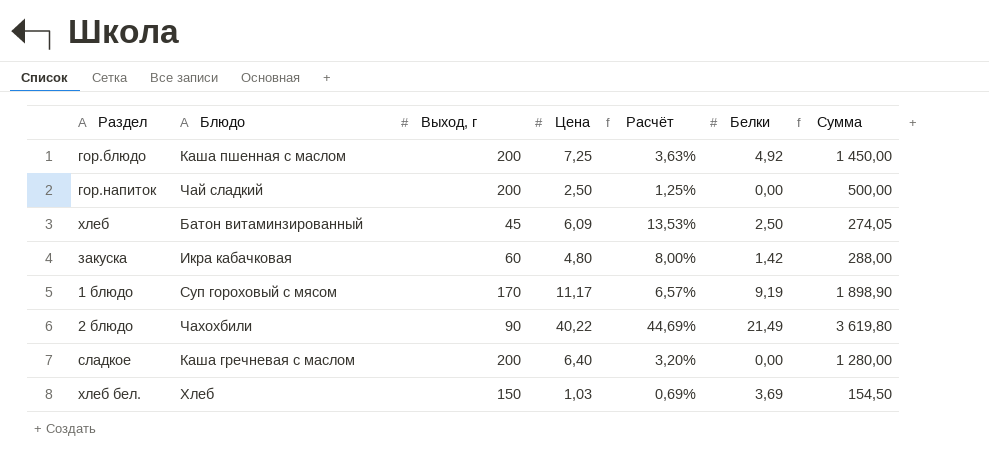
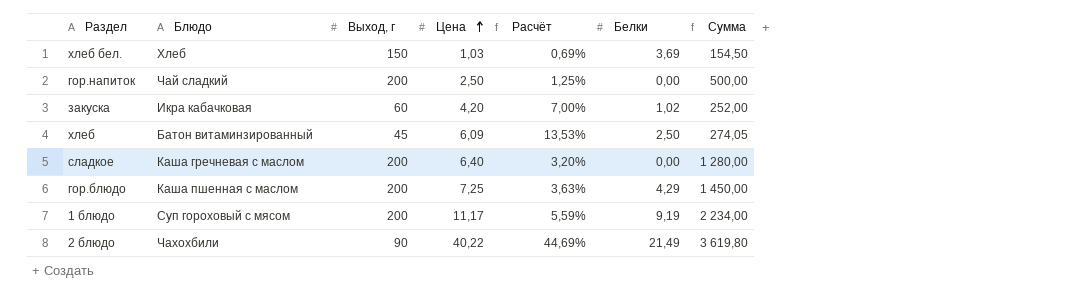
row order: none -> Цена ascending
закуска | Цена: 4,80 -> 4,20
закуска | Расчёт: 8,00% -> 7,00%
закуска | Белки: 1,42 -> 1,02
закуска | Сумма: 288,00 -> 252,00
гор.блюдо | Белки: 4,92 -> 4,29
1 блюдо | Выход, г: 170 -> 200
1 блюдо | Расчёт: 6,57% -> 5,59%
1 блюдо | Сумма: 1 898,90 -> 2 234,00

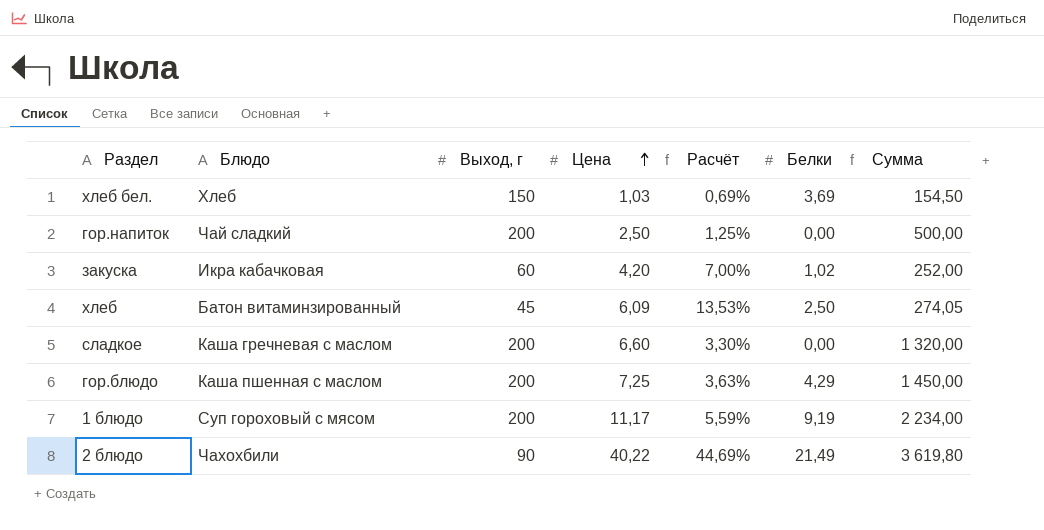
сладкое | Цена: 6,40 -> 6,60
сладкое | Расчёт: 3,20% -> 3,30%
сладкое | Сумма: 1 280,00 -> 1 320,00

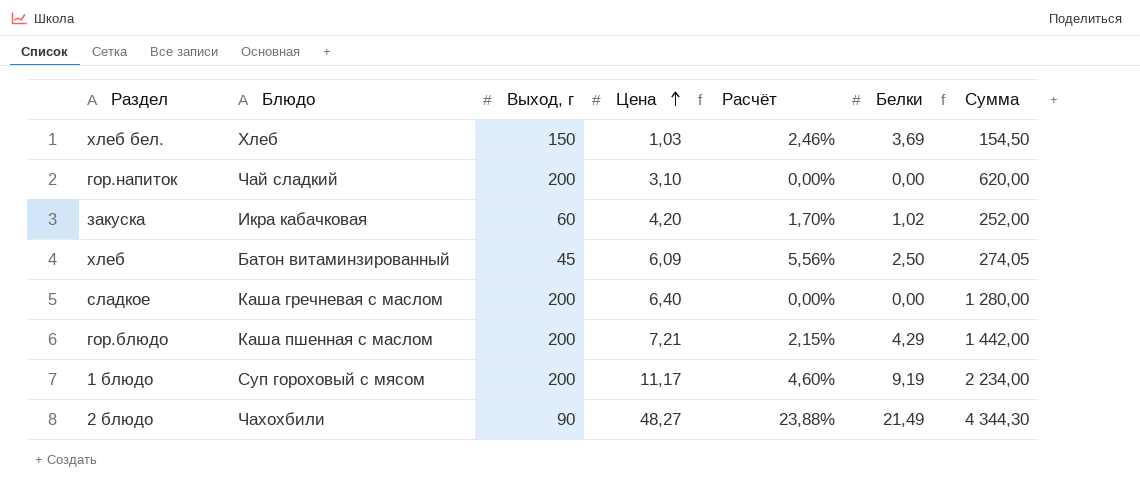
column Расчёт | formula: [Цена] / [Выход, г] -> [Белки] / [Выход, г]
гор.напиток | Цена: 2,50 -> 3,10
гор.напиток | Сумма: 500,00 -> 620,00
сладкое | Цена: 6,60 -> 6,40
сладкое | Сумма: 1 320,00 -> 1 280,00
гор.блюдо | Цена: 7,25 -> 7,21
гор.блюдо | Сумма: 1 450,00 -> 1 442,00
2 блюдо | Цена: 40,22 -> 48,27
2 блюдо | Сумма: 3 619,80 -> 4 344,30

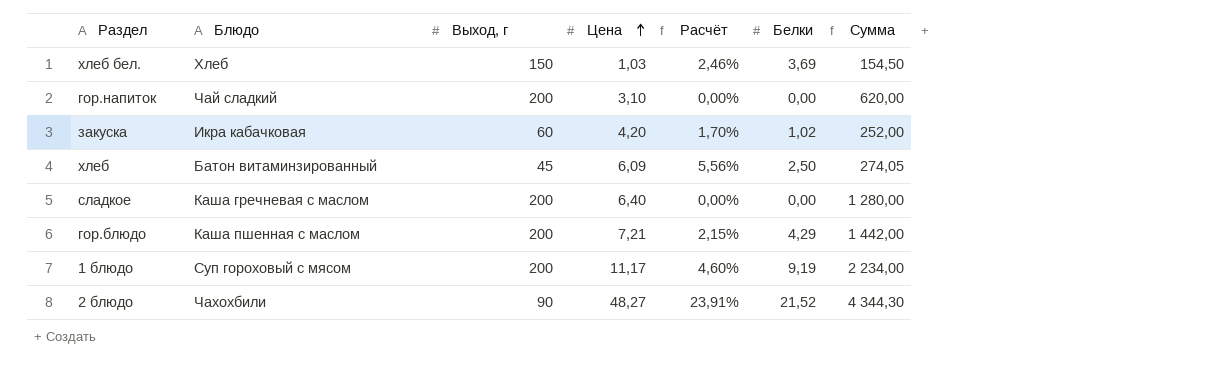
2 блюдо | Расчёт: 23,88% -> 23,91%
2 блюдо | Белки: 21,49 -> 21,52

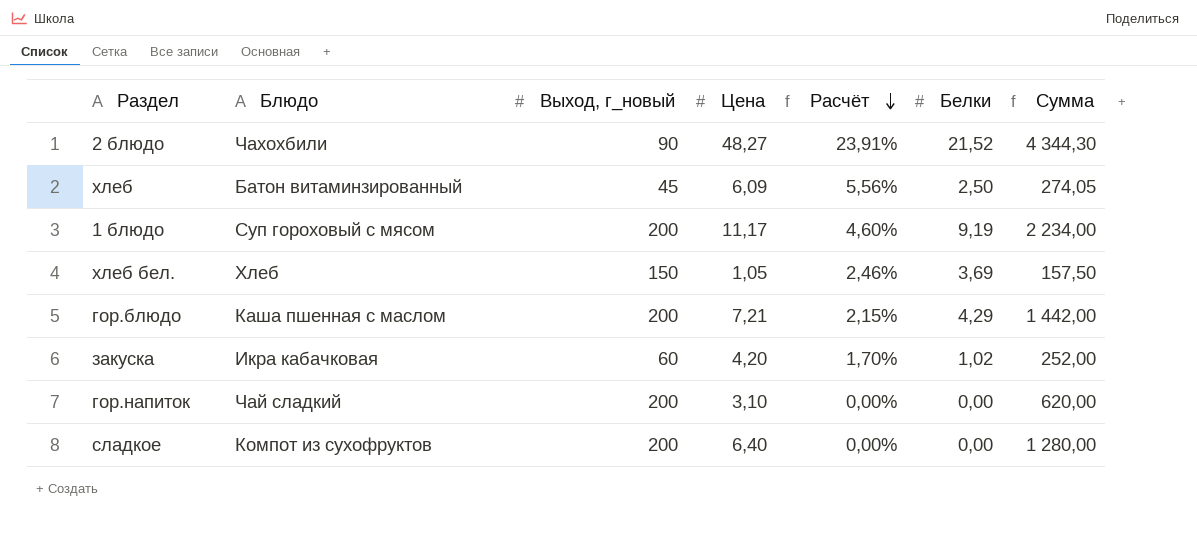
row order: Цена ascending -> Расчёт descending
column name: Выход, г -> Выход, г_новый
хлеб бел. | Цена: 1,03 -> 1,05
хлеб бел. | Сумма: 154,50 -> 157,50
сладкое | Блюдо: Каша гречневая с маслом -> Компот из сухофруктов

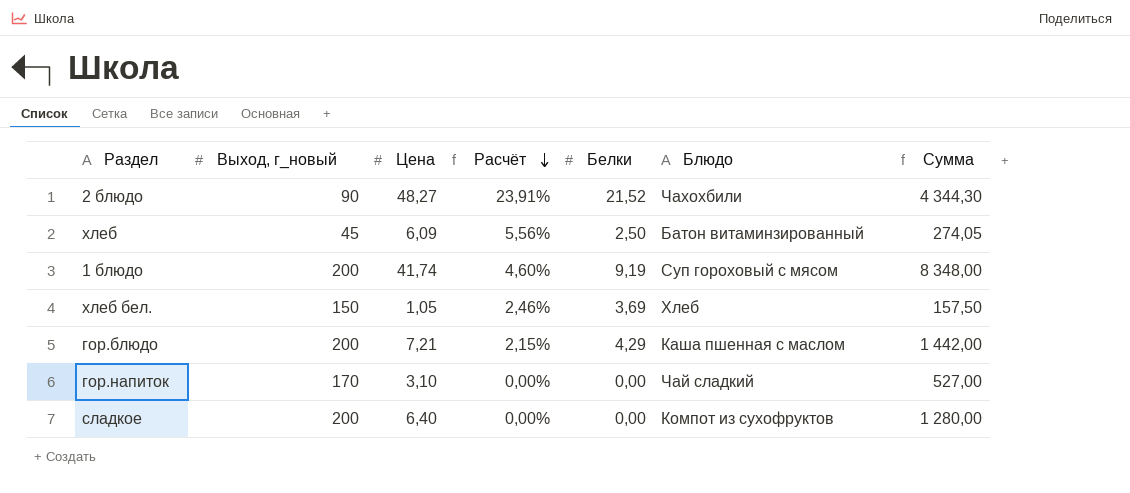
column Блюдо | position: 2 -> 6
row закуска: Икра кабачковая | 60 | 4,20 | 1,70% | 1,02 | 252,00 -> none
1 блюдо | Цена: 11,17 -> 41,74
1 блюдо | Сумма: 2 234,00 -> 8 348,00
гор.напиток | Выход, г_новый: 200 -> 170
гор.напиток | Сумма: 620,00 -> 527,00

